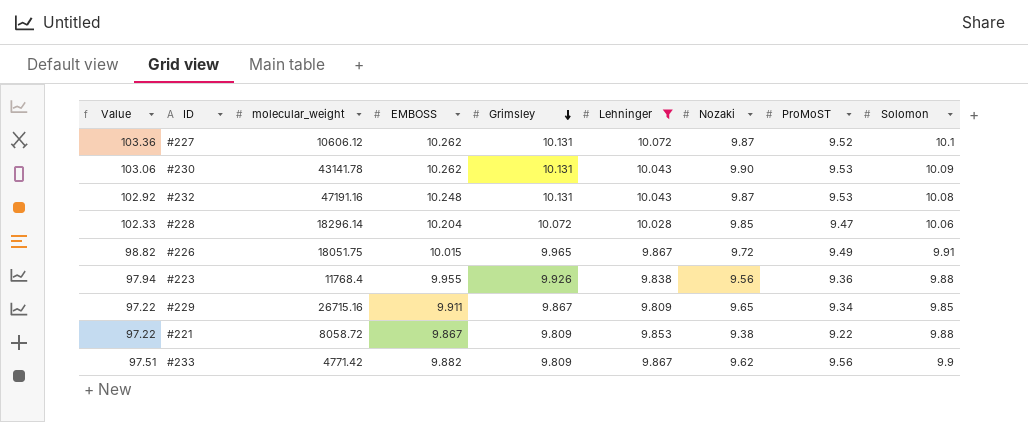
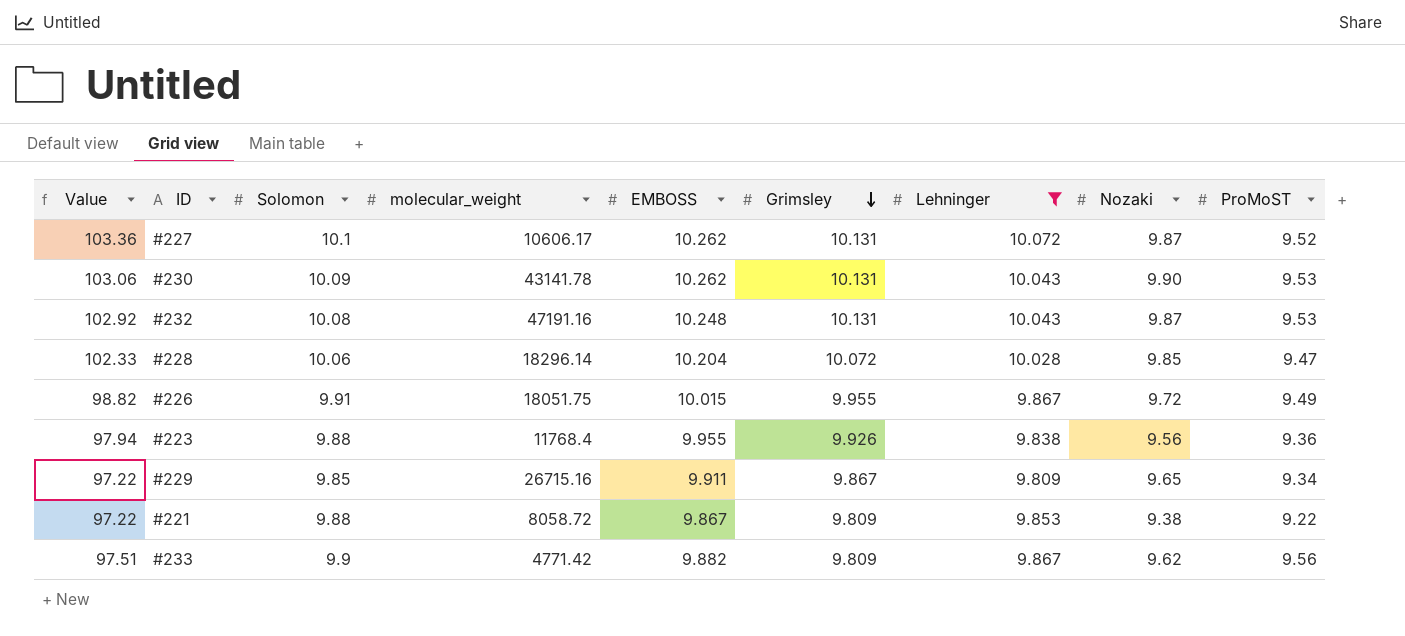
column Solomon | position: 9 -> 3
#227 | molecular_weight: 10606.12 -> 10606.17
#226 | Grimsley: 9.965 -> 9.955

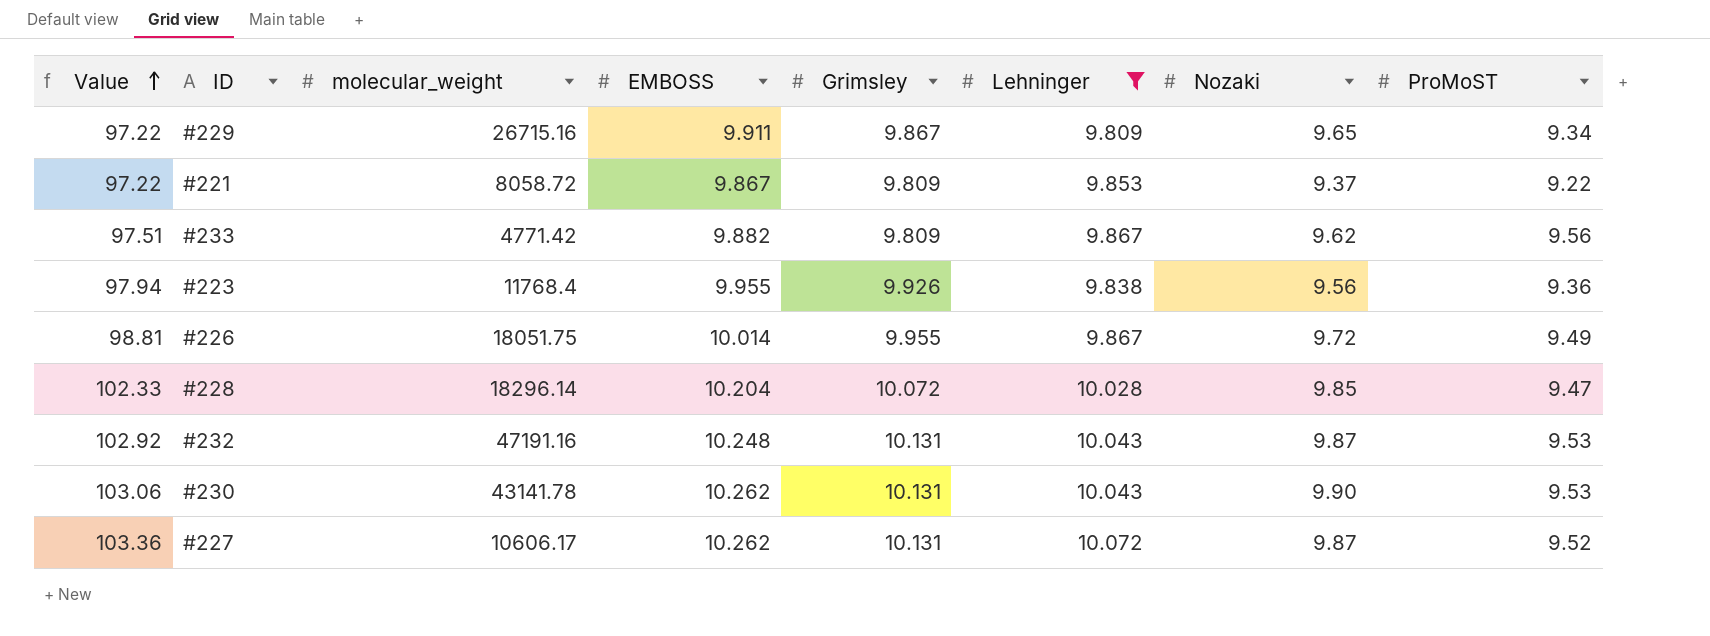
row order: Grimsley descending -> Value ascending
column Solomon | position: 3 -> none
#221 | Nozaki: 9.38 -> 9.37
#226 | Value: 98.82 -> 98.81
#226 | EMBOSS: 10.015 -> 10.014

